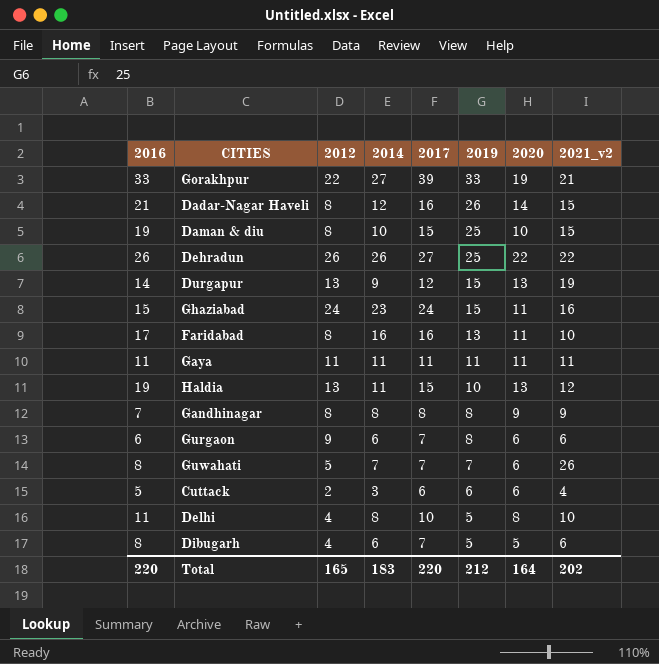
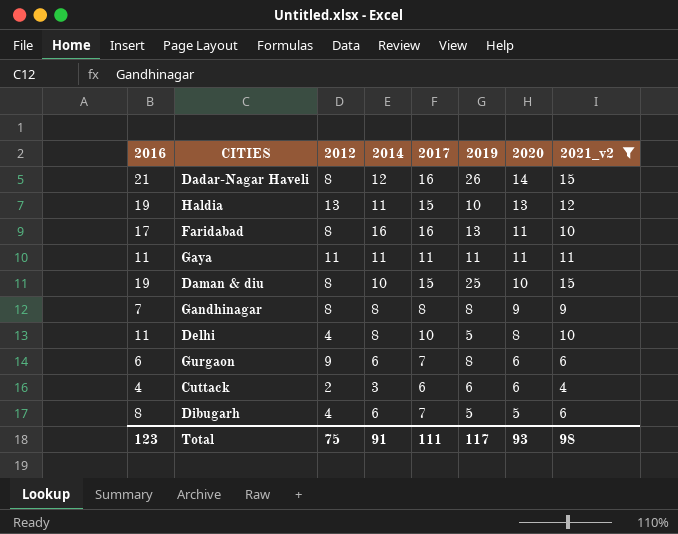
filter: none -> 2021_v2 <= 15
row order: 2019 descending -> 2020 descending
Cuttack | 2016: 5 -> 4
Total | 2016: 220 -> 123
Total | 2012: 165 -> 75
Total | 2014: 183 -> 91
Total | 2017: 220 -> 111
Total | 2019: 212 -> 117
Total | 2020: 164 -> 93
Total | 2021_v2: 202 -> 98

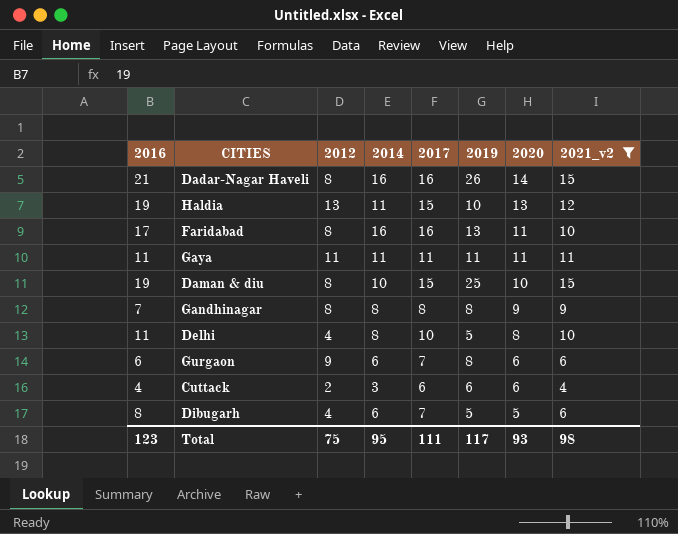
Dadar-Nagar Haveli | 2014: 12 -> 16
Total | 2014: 91 -> 95

